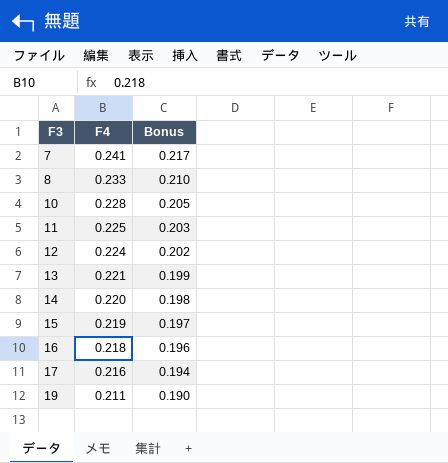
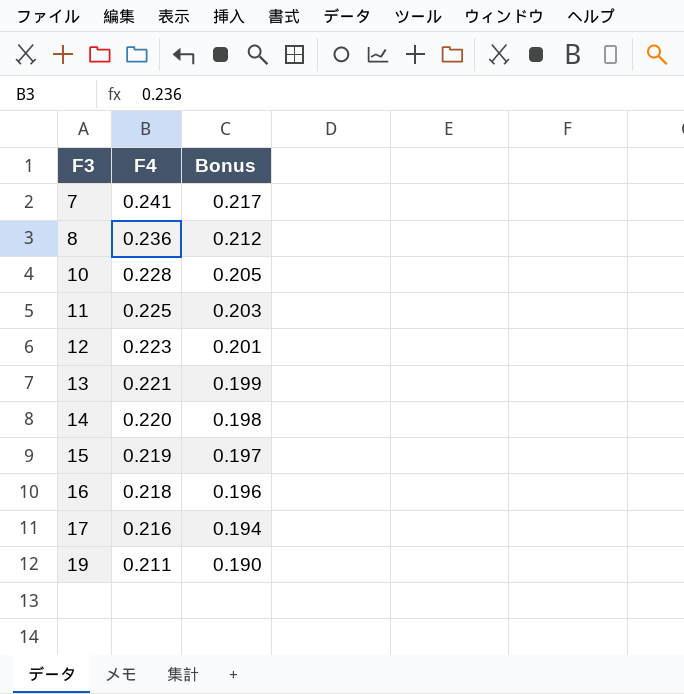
8 | F4: 0.233 -> 0.236
8 | Bonus: 0.210 -> 0.212
12 | F4: 0.224 -> 0.223
12 | Bonus: 0.202 -> 0.201

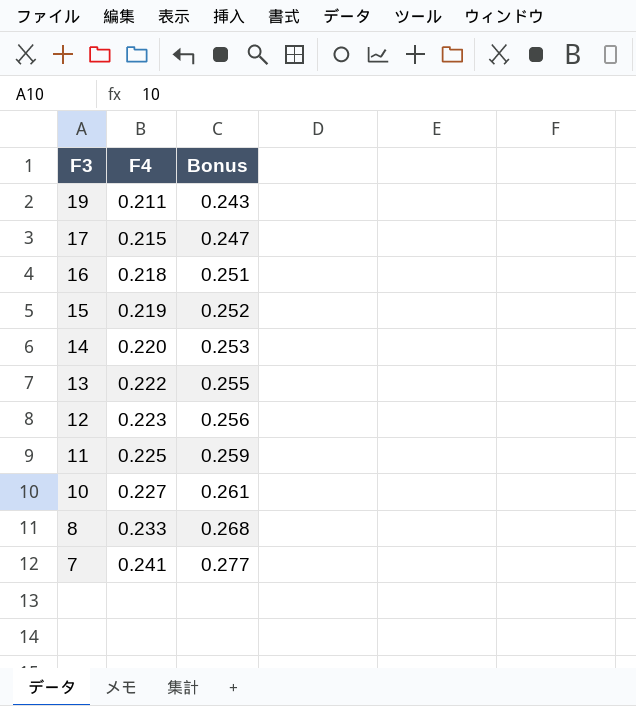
row order: F3 ascending -> F3 descending
column Bonus | formula: [F4] * 0.9 -> [F4] * 1.15
17 | F4: 0.216 -> 0.215
13 | F4: 0.221 -> 0.222
10 | F4: 0.228 -> 0.227
8 | F4: 0.236 -> 0.233

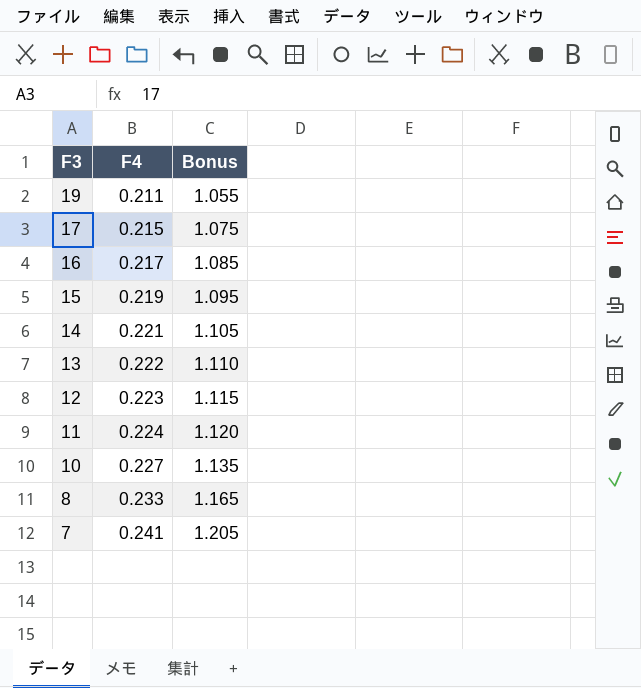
column Bonus | formula: [F4] * 1.15 -> [F4] * 5
16 | F4: 0.218 -> 0.217
14 | F4: 0.220 -> 0.221
11 | F4: 0.225 -> 0.224

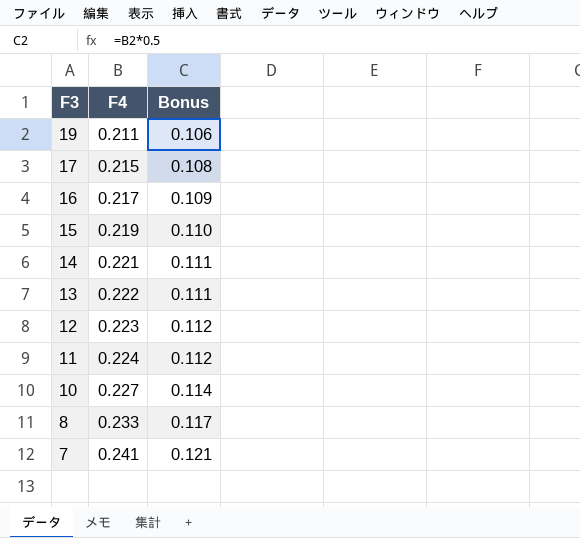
column Bonus | formula: [F4] * 5 -> [F4] * 0.5

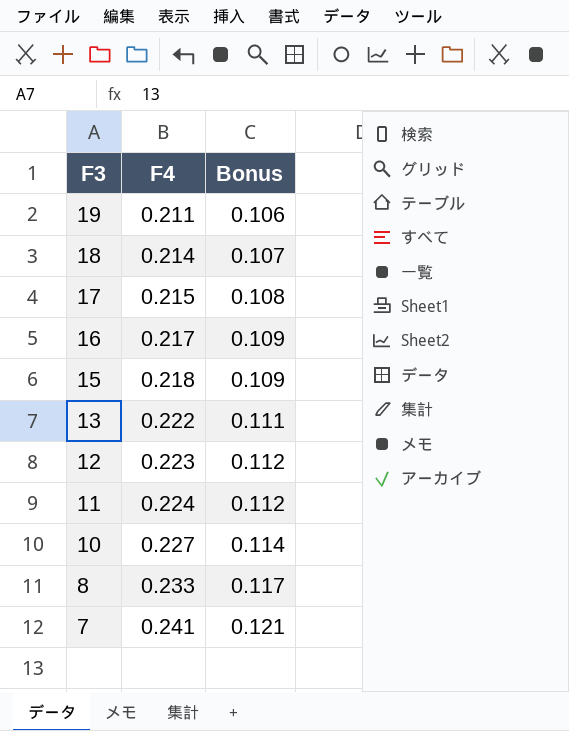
row 14: 0.221 | 0.111 -> none
row 18: none -> 0.214 | 0.107
15 | F4: 0.219 -> 0.218
15 | Bonus: 0.110 -> 0.109

